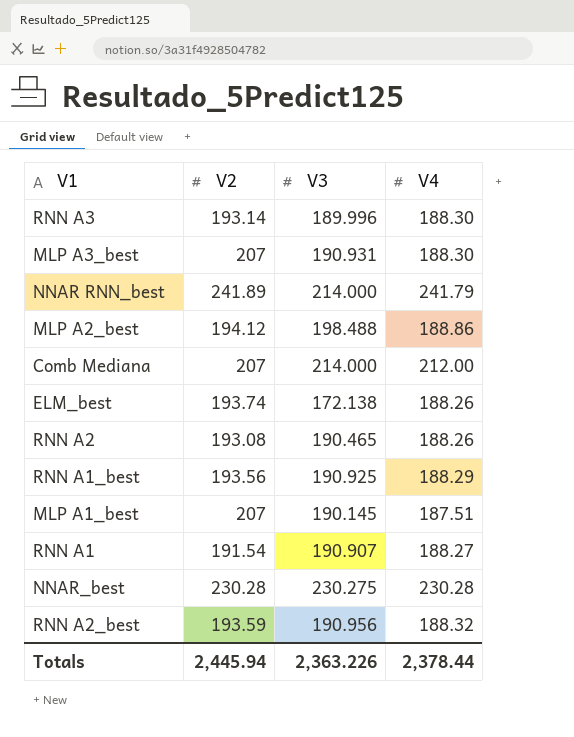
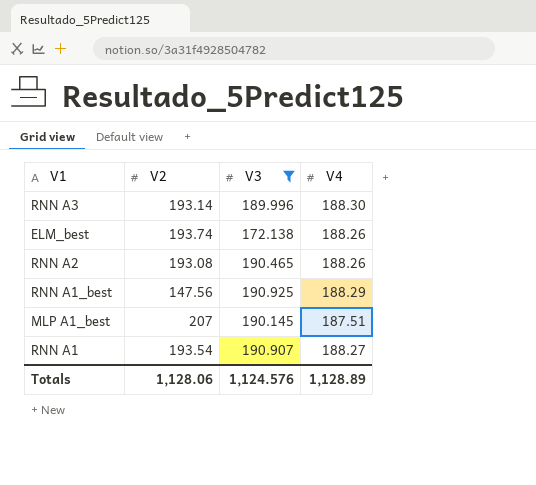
filter: none -> V3 <= 190.925
RNN A1_best | V2: 193.56 -> 147.56
RNN A1 | V2: 191.54 -> 193.54
Totals | V2: 2,445.94 -> 1,128.06
Totals | V3: 2,363.226 -> 1,124.576
Totals | V4: 2,378.44 -> 1,128.89

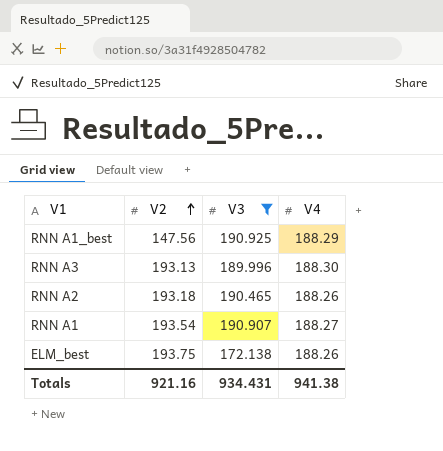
row order: none -> V2 ascending
row MLP A1_best: 207 | 190.145 | 187.51 -> none
RNN A3 | V2: 193.14 -> 193.13
RNN A2 | V2: 193.08 -> 193.18
ELM_best | V2: 193.74 -> 193.75
Totals | V2: 1,128.06 -> 921.16
Totals | V3: 1,124.576 -> 934.431
Totals | V4: 1,128.89 -> 941.38

